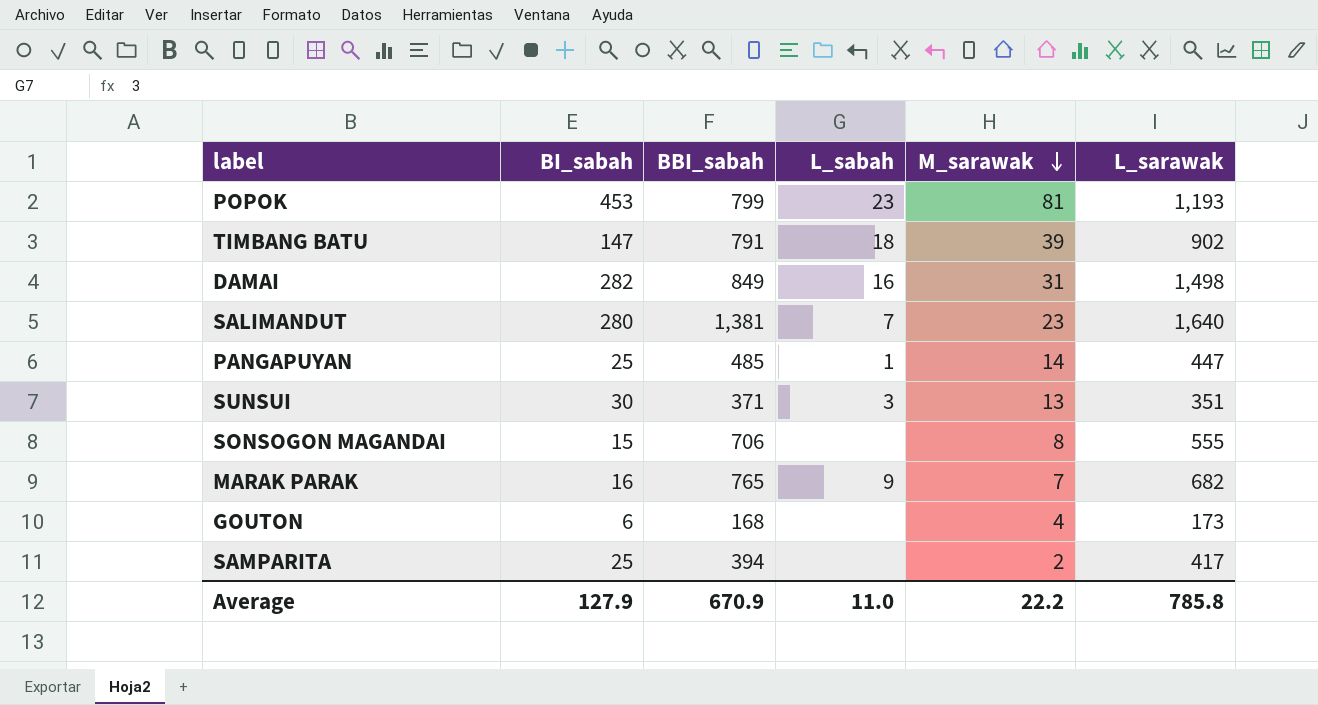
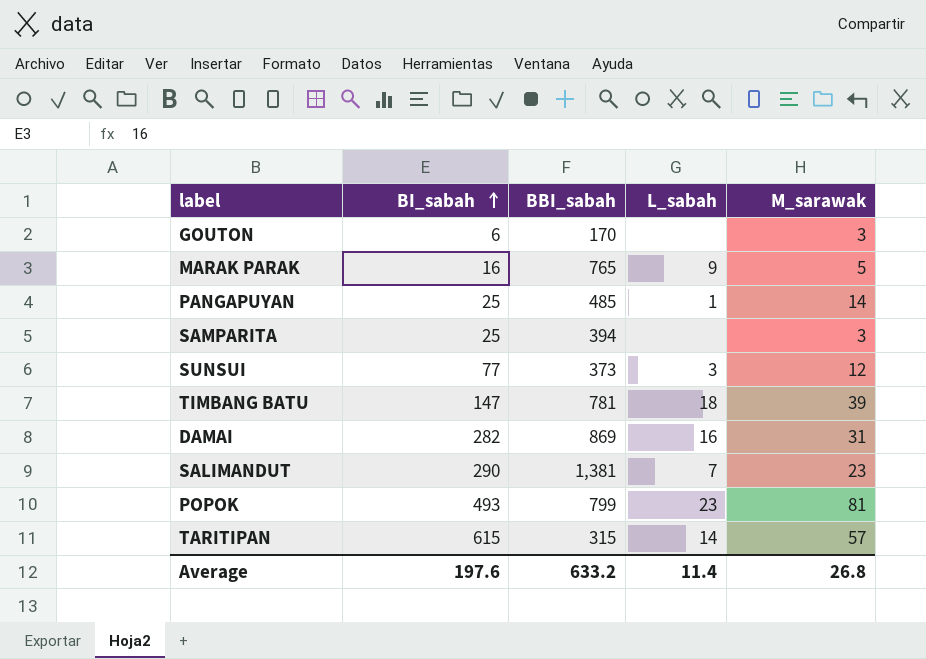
row order: M_sarawak descending -> BI_sabah ascending
column L_sarawak | position: 6 -> none
row SONSOGON MAGANDAI: 15 | 706 | none | 8 | 555 -> none
GOUTON | BBI_sabah: 168 -> 170
GOUTON | M_sarawak: 4 -> 3
MARAK PARAK | M_sarawak: 7 -> 5
SAMPARITA | M_sarawak: 2 -> 3
SUNSUI | BI_sabah: 30 -> 77
SUNSUI | BBI_sabah: 371 -> 373
SUNSUI | M_sarawak: 13 -> 12
TIMBANG BATU | BBI_sabah: 791 -> 781
DAMAI | BBI_sabah: 849 -> 869
SALIMANDUT | BI_sabah: 280 -> 290
POPOK | BI_sabah: 453 -> 493
row TARITIPAN: none -> 615 | 315 | 14 | 57
Average | BI_sabah: 127.9 -> 197.6
Average | BBI_sabah: 670.9 -> 633.2
Average | L_sabah: 11.0 -> 11.4
Average | M_sarawak: 22.2 -> 26.8

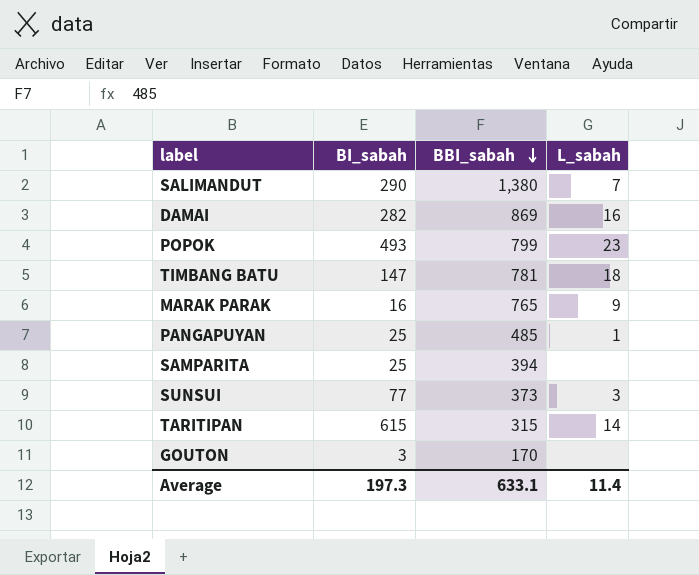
row order: BI_sabah ascending -> BBI_sabah descending
column M_sarawak | position: 5 -> none
SALIMANDUT | BBI_sabah: 1,381 -> 1,380
GOUTON | BI_sabah: 6 -> 3
Average | BI_sabah: 197.6 -> 197.3
Average | BBI_sabah: 633.2 -> 633.1

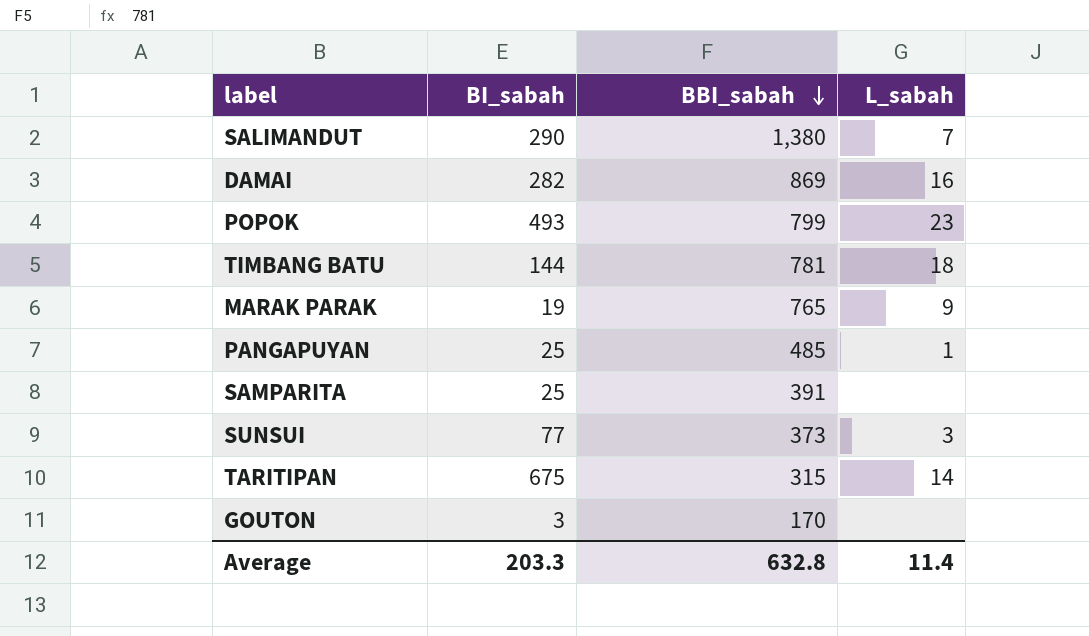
TIMBANG BATU | BI_sabah: 147 -> 144
MARAK PARAK | BI_sabah: 16 -> 19
SAMPARITA | BBI_sabah: 394 -> 391
TARITIPAN | BI_sabah: 615 -> 675
Average | BI_sabah: 197.3 -> 203.3
Average | BBI_sabah: 633.1 -> 632.8

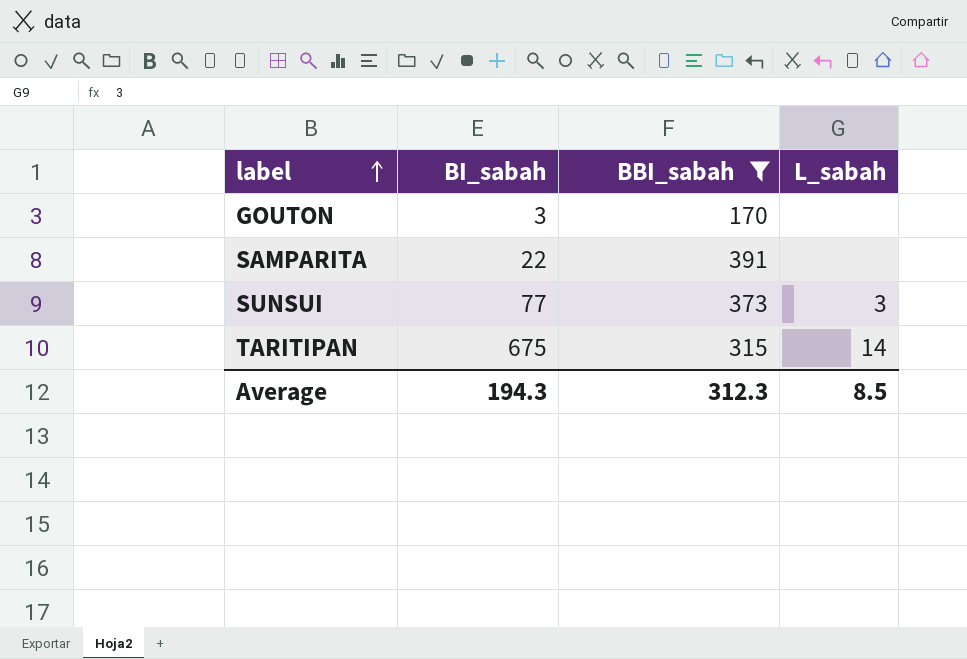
filter: none -> BBI_sabah <= 391
row order: BBI_sabah descending -> label ascending
SAMPARITA | BI_sabah: 25 -> 22
Average | BI_sabah: 203.3 -> 194.3
Average | BBI_sabah: 632.8 -> 312.3
Average | L_sabah: 11.4 -> 8.5

